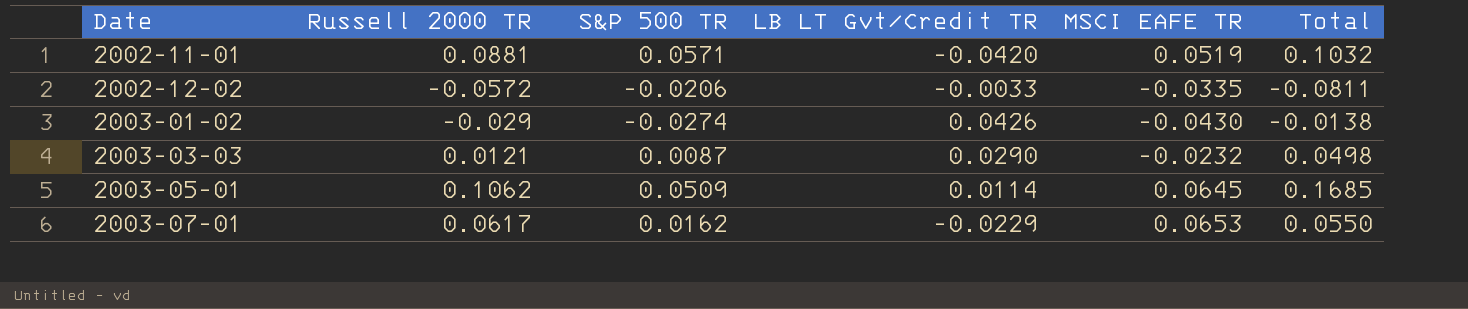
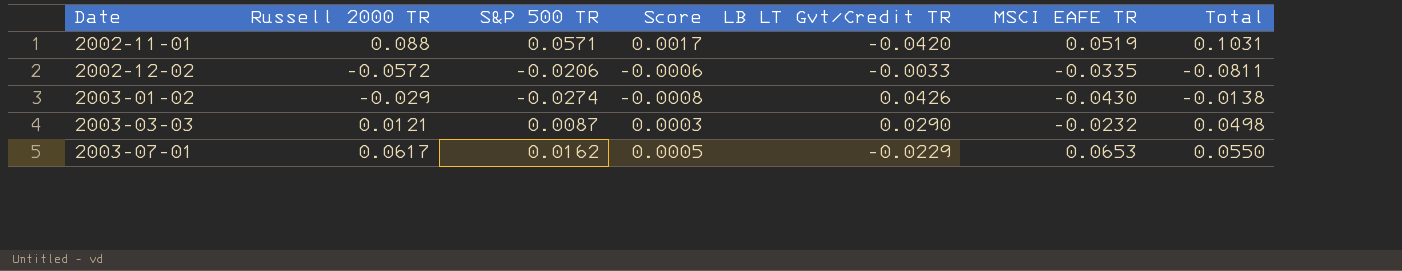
column Score | formula: none -> [S&P 500 TR] * 0.03
row 2003-05-01: 0.1062 | 0.0509 | 0.0114 | 0.0645 | 0.1685 -> none
2002-11-01 | Russell 2000 TR: 0.0881 -> 0.088
2002-11-01 | Total: 0.1032 -> 0.1031

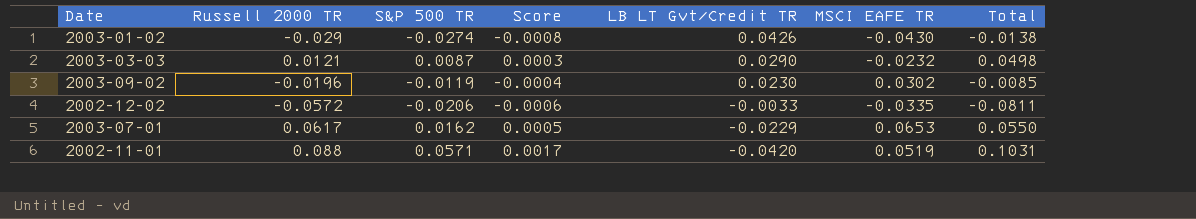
row order: Date ascending -> LB LT Gvt/Credit TR descending
row 2003-09-02: none -> -0.0196 | -0.0119 | -0.0004 | 0.0230 | 0.0302 | -0.0085

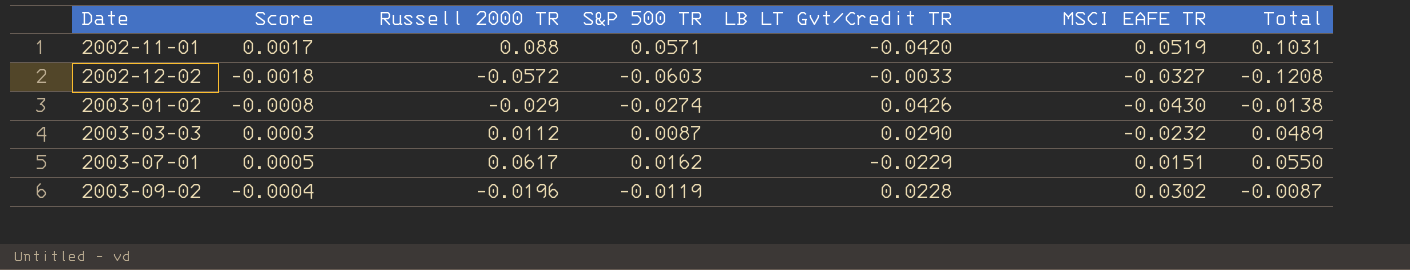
row order: LB LT Gvt/Credit TR descending -> Date ascending
column Score | position: 4 -> 2
2002-12-02 | Score: -0.0006 -> -0.0018
2002-12-02 | S&P 500 TR: -0.0206 -> -0.0603
2002-12-02 | MSCI EAFE TR: -0.0335 -> -0.0327
2002-12-02 | Total: -0.0811 -> -0.1208
2003-03-03 | Russell 2000 TR: 0.0121 -> 0.0112
2003-03-03 | Total: 0.0498 -> 0.0489
2003-07-01 | MSCI EAFE TR: 0.0653 -> 0.0151
2003-09-02 | LB LT Gvt/Credit TR: 0.0230 -> 0.0228
2003-09-02 | Total: -0.0085 -> -0.0087

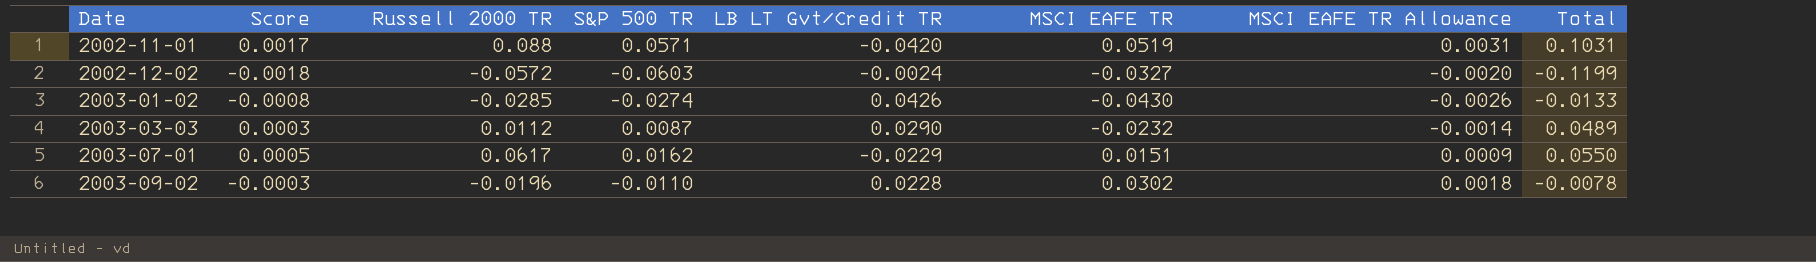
column MSCI EAFE TR Allowance | formula: none -> [MSCI EAFE TR] * 0.06
2002-12-02 | LB LT Gvt/Credit TR: -0.0033 -> -0.0024
2002-12-02 | Total: -0.1208 -> -0.1199
2003-01-02 | Russell 2000 TR: -0.029 -> -0.0285
2003-01-02 | Total: -0.0138 -> -0.0133
2003-09-02 | Score: -0.0004 -> -0.0003
2003-09-02 | S&P 500 TR: -0.0119 -> -0.0110
2003-09-02 | Total: -0.0087 -> -0.0078

